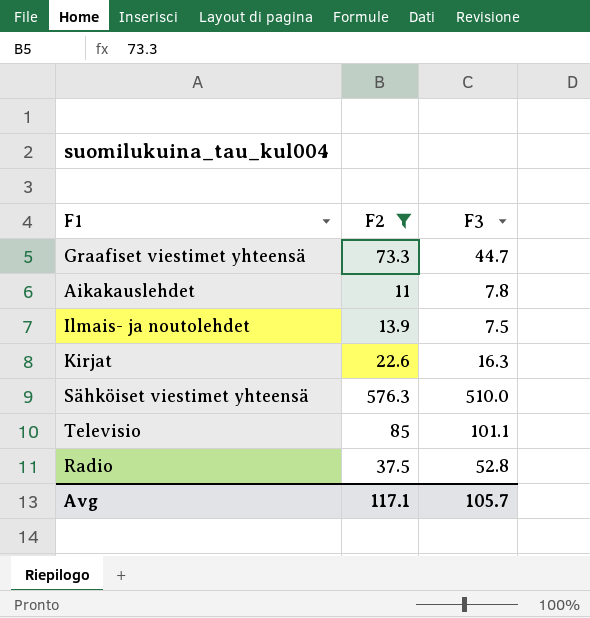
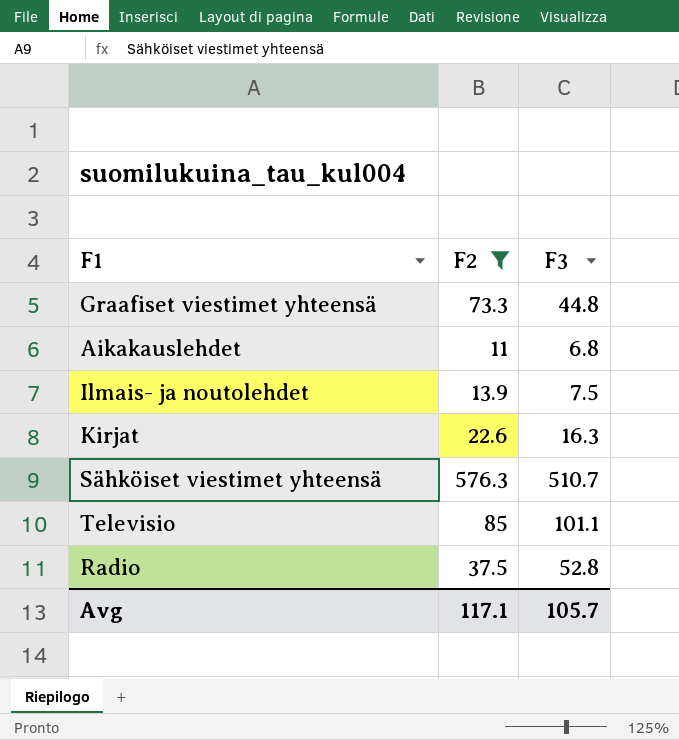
Graafiset viestimet yhteensä | F3: 44.7 -> 44.8
Aikakauslehdet | F3: 7.8 -> 6.8
Sähköiset viestimet yhteensä | F3: 510.0 -> 510.7

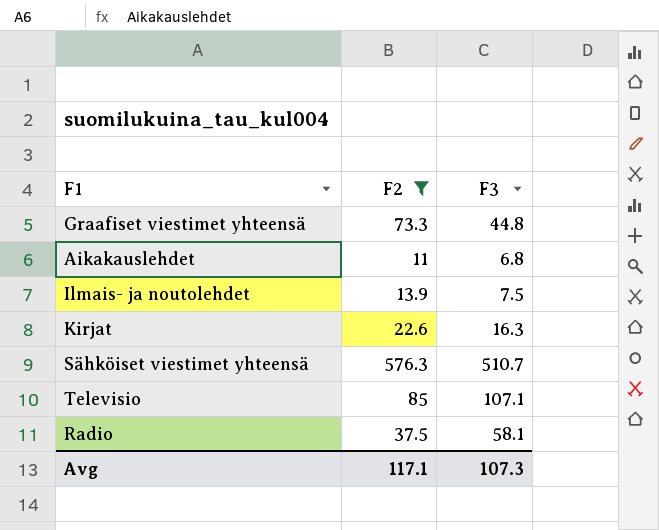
Televisio | F3: 101.1 -> 107.1
Radio | F3: 52.8 -> 58.1
Avg | F3: 105.7 -> 107.3

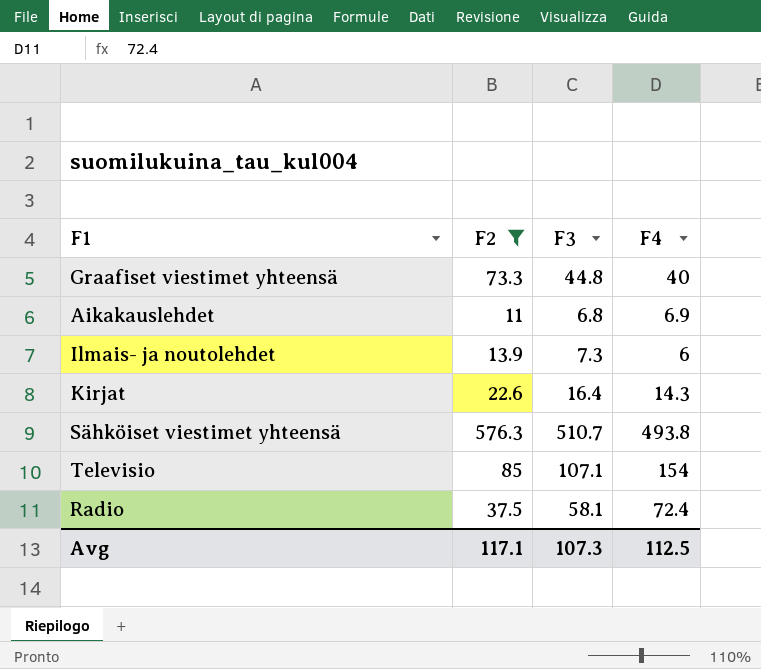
column F4 | position: none -> 4
Ilmais- ja noutolehdet | F3: 7.5 -> 7.3
Kirjat | F3: 16.3 -> 16.4

